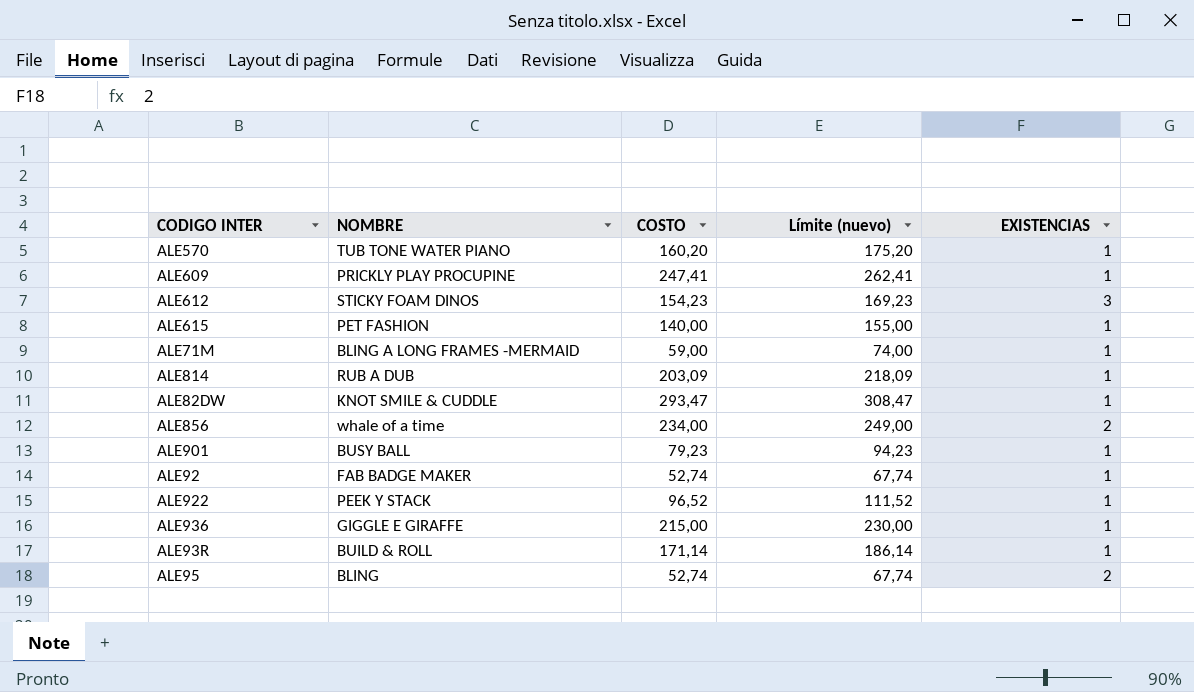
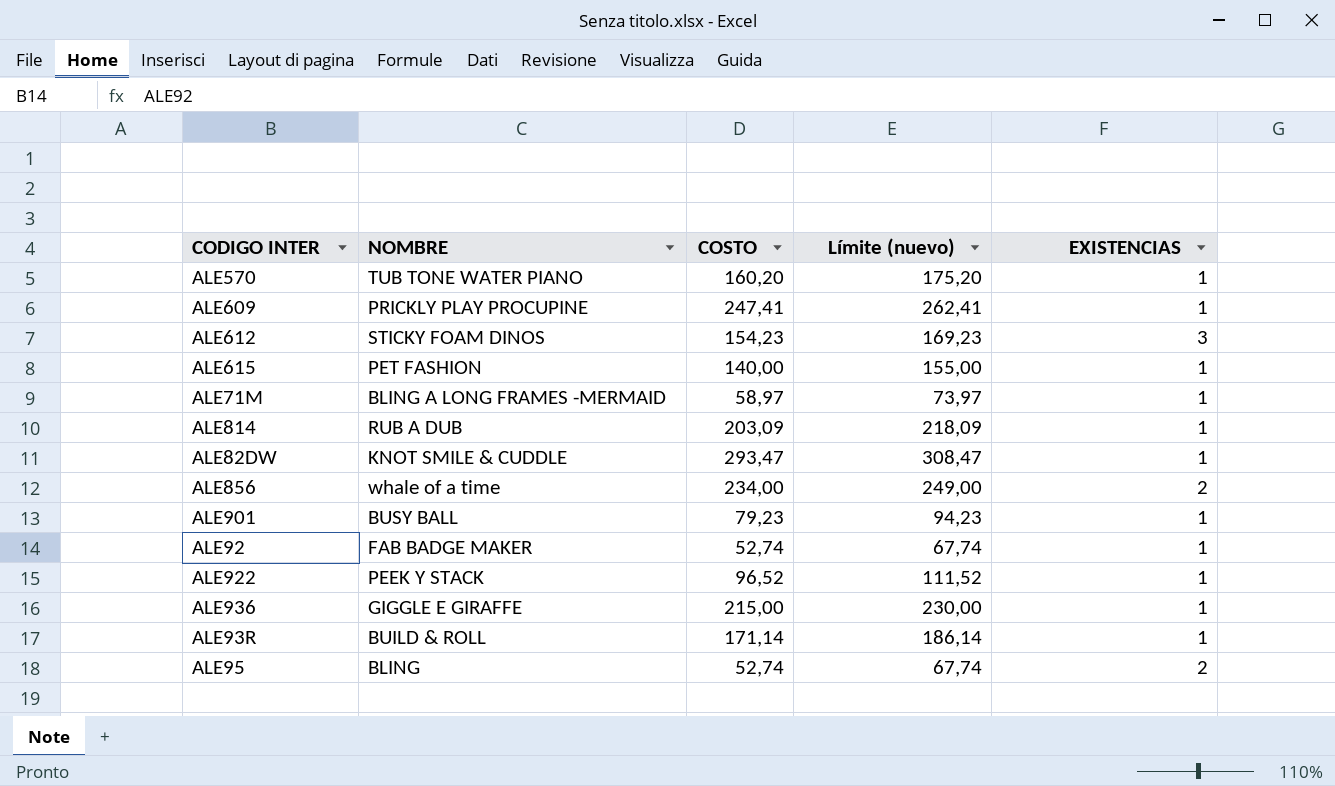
ALE71M | COSTO: 59,00 -> 58,97
ALE71M | Límite (nuevo): 74,00 -> 73,97

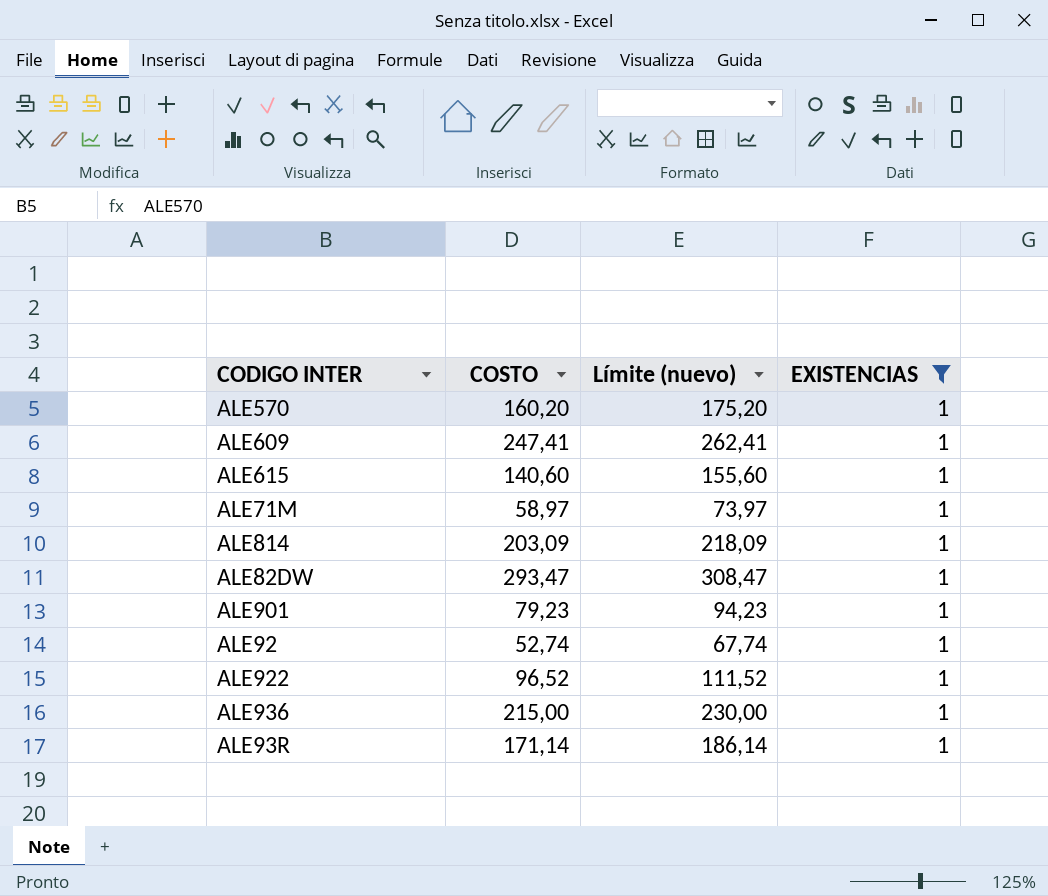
filter: none -> EXISTENCIAS = 1
column NOMBRE | position: 2 -> none
ALE615 | COSTO: 140,00 -> 140,60
ALE615 | Límite (nuevo): 155,00 -> 155,60

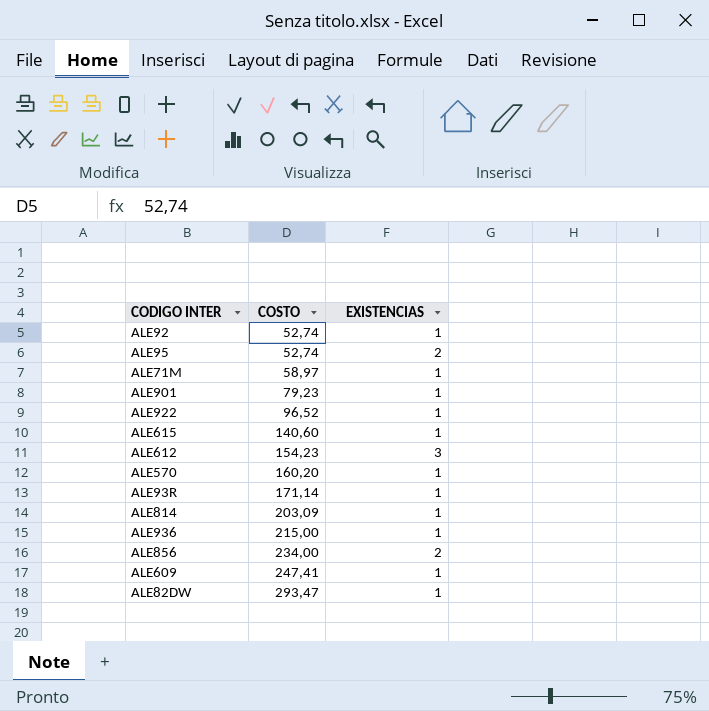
filter: EXISTENCIAS = 1 -> none
row order: none -> COSTO ascending
column Límite (nuevo) | formula: [COSTO] + 15 -> none

